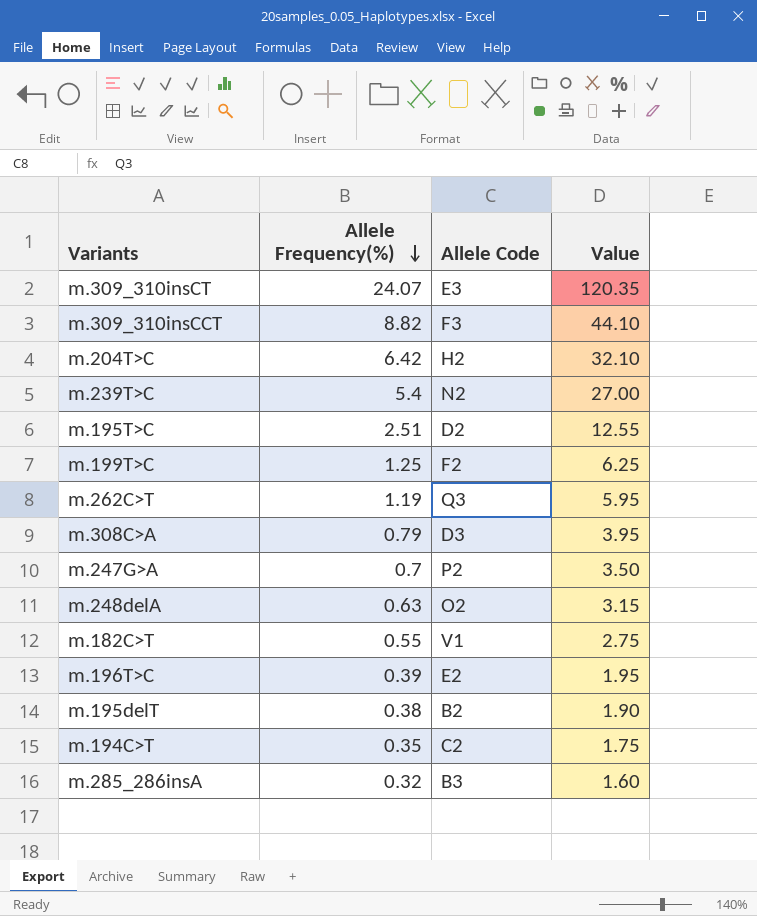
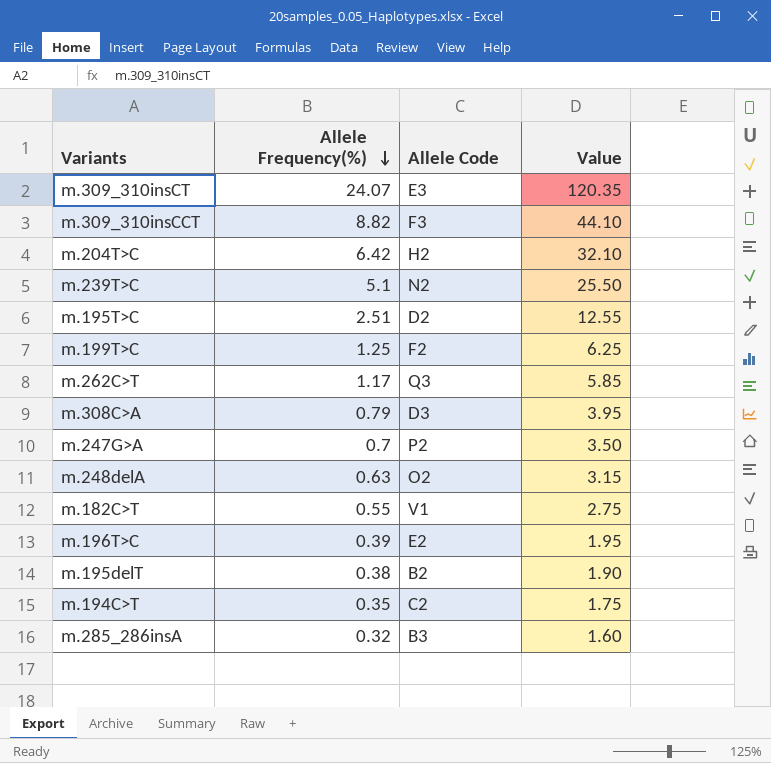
m.239T>C | Allele Frequency(%): 5.4 -> 5.1
m.239T>C | Value: 27.00 -> 25.50
m.262C>T | Allele Frequency(%): 1.19 -> 1.17
m.262C>T | Value: 5.95 -> 5.85

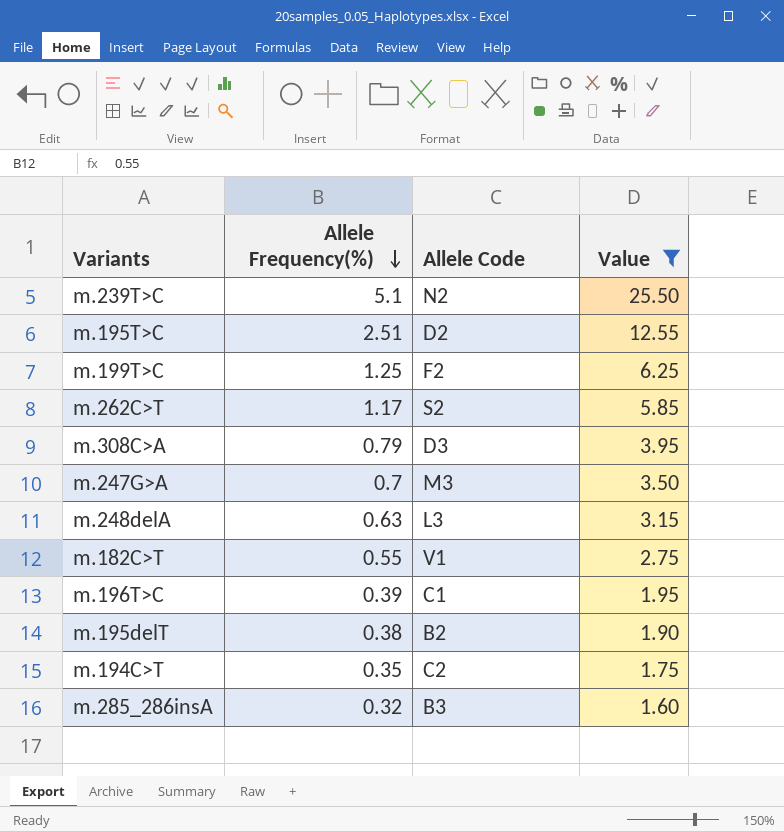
filter: none -> Value <= 25.50
m.262C>T | Allele Code: Q3 -> S2
m.247G>A | Allele Code: P2 -> M3
m.248delA | Allele Code: O2 -> L3
m.196T>C | Allele Code: E2 -> C1

